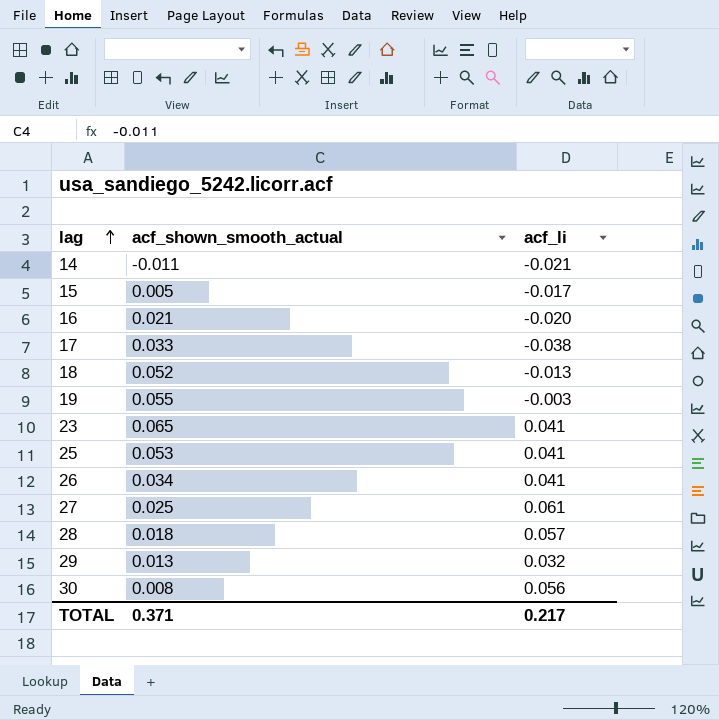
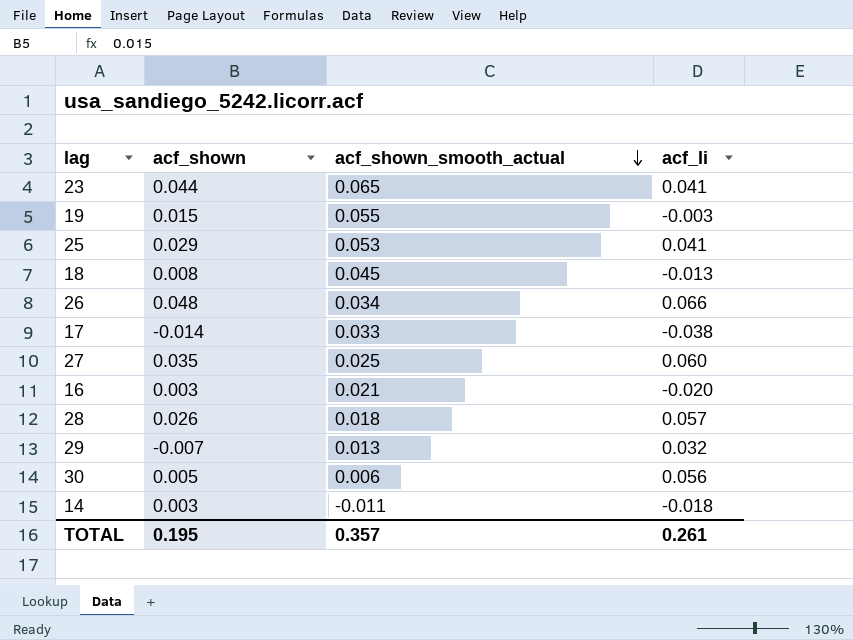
row order: lag ascending -> acf_shown_smooth_actual descending
column acf_shown | position: none -> 2
row 15: 0.005 | -0.017 -> none
18 | acf_shown_smooth_actual: 0.052 -> 0.045
26 | acf_li: 0.041 -> 0.066
27 | acf_li: 0.061 -> 0.060
30 | acf_shown_smooth_actual: 0.008 -> 0.006
14 | acf_li: -0.021 -> -0.018
TOTAL | acf_shown_smooth_actual: 0.371 -> 0.357
TOTAL | acf_li: 0.217 -> 0.261

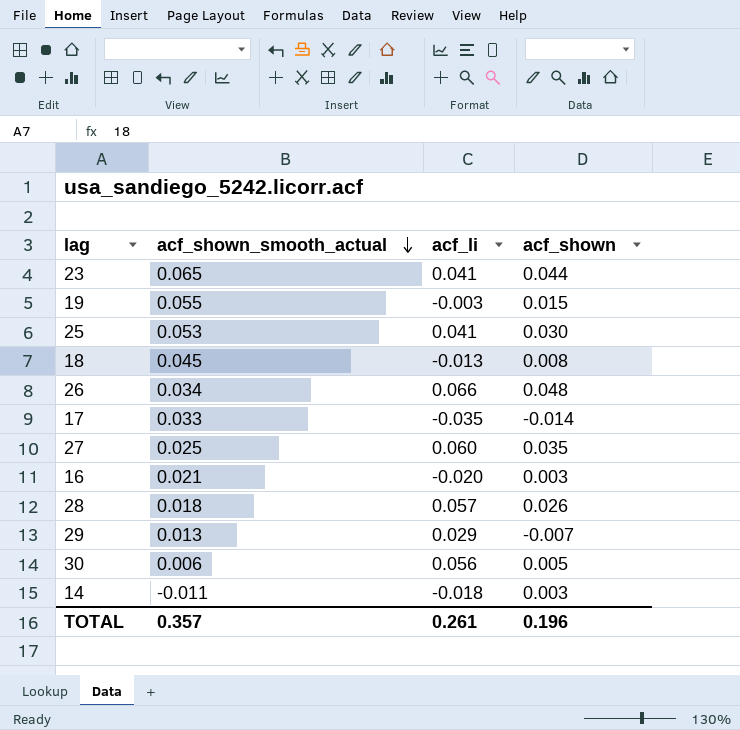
column acf_shown | position: 2 -> 4
25 | acf_shown: 0.029 -> 0.030
17 | acf_li: -0.038 -> -0.035
29 | acf_li: 0.032 -> 0.029
TOTAL | acf_shown: 0.195 -> 0.196

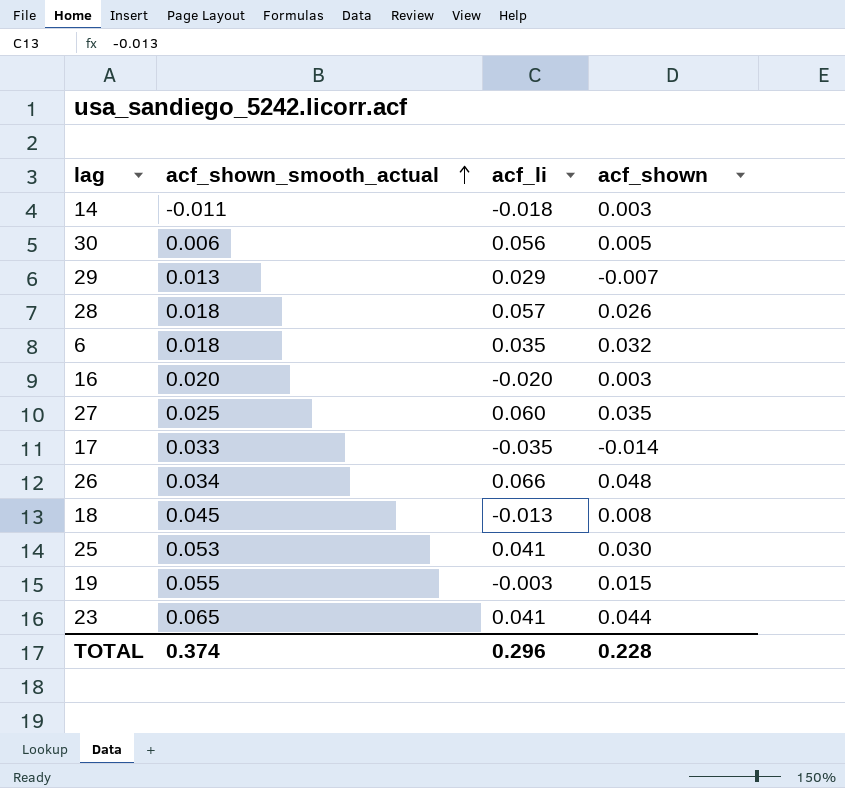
row order: acf_shown_smooth_actual descending -> acf_shown_smooth_actual ascending
row 6: none -> 0.018 | 0.035 | 0.032
16 | acf_shown_smooth_actual: 0.021 -> 0.020
TOTAL | acf_shown_smooth_actual: 0.357 -> 0.374
TOTAL | acf_li: 0.261 -> 0.296
TOTAL | acf_shown: 0.196 -> 0.228

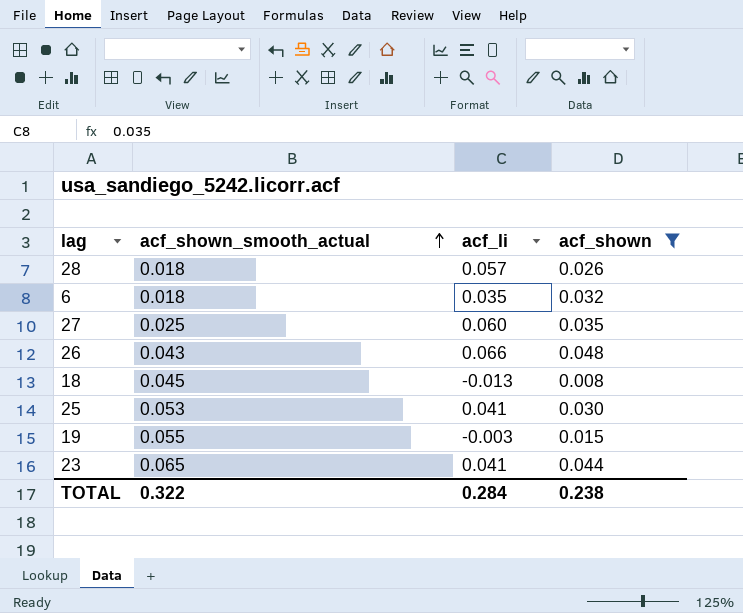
filter: none -> acf_shown >= 0.008
26 | acf_shown_smooth_actual: 0.034 -> 0.043
TOTAL | acf_shown_smooth_actual: 0.374 -> 0.322
TOTAL | acf_li: 0.296 -> 0.284
TOTAL | acf_shown: 0.228 -> 0.238

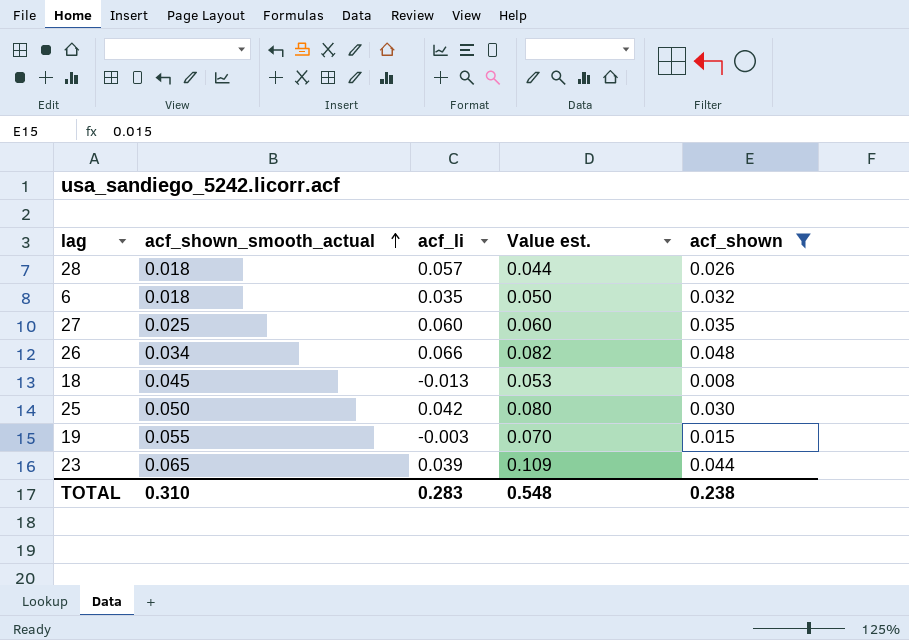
column Value est. | formula: none -> [acf_shown_smooth_actual] + [acf_shown]
26 | acf_shown_smooth_actual: 0.043 -> 0.034
25 | acf_shown_smooth_actual: 0.053 -> 0.050
25 | acf_li: 0.041 -> 0.042
23 | acf_li: 0.041 -> 0.039
TOTAL | acf_shown_smooth_actual: 0.322 -> 0.310
TOTAL | acf_li: 0.284 -> 0.283

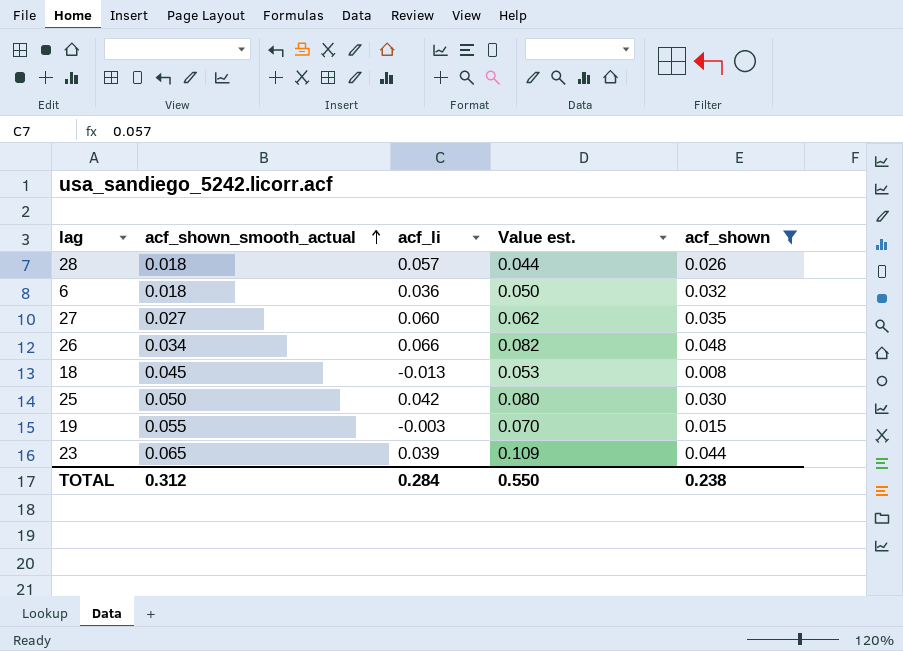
6 | acf_li: 0.035 -> 0.036
27 | acf_shown_smooth_actual: 0.025 -> 0.027
27 | Value est.: 0.060 -> 0.062
TOTAL | acf_shown_smooth_actual: 0.310 -> 0.312
TOTAL | acf_li: 0.283 -> 0.284
TOTAL | Value est.: 0.548 -> 0.550

